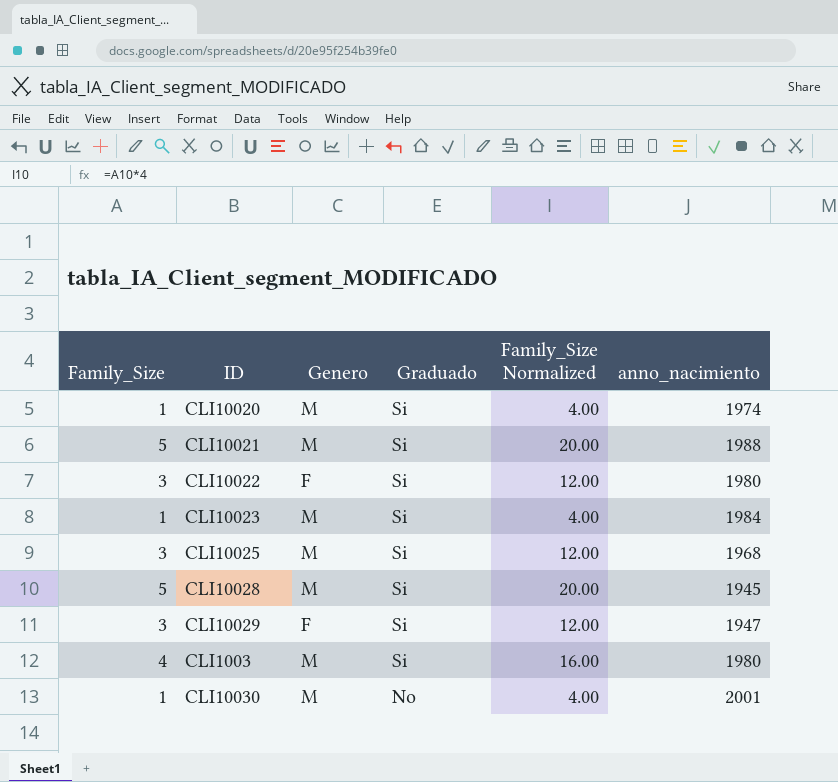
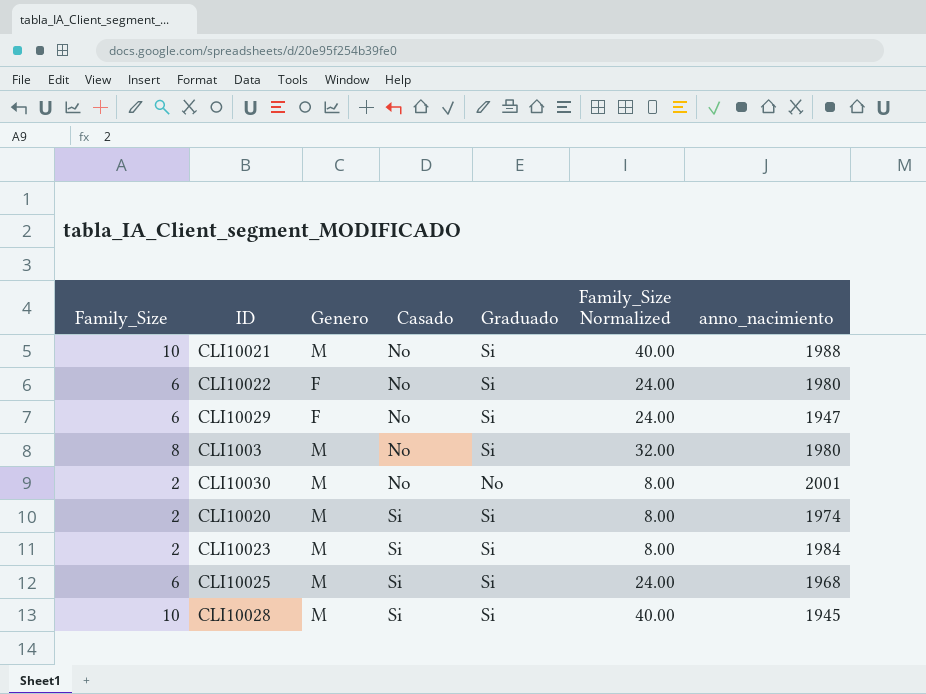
row order: Graduado descending -> Casado ascending
column Casado | position: none -> 4
CLI10021 | Family_Size: 5 -> 10
CLI10021 | Family_Size Normalized: 20.00 -> 40.00
CLI10022 | Family_Size: 3 -> 6
CLI10022 | Family_Size Normalized: 12.00 -> 24.00
CLI10029 | Family_Size: 3 -> 6
CLI10029 | Family_Size Normalized: 12.00 -> 24.00
CLI1003 | Family_Size: 4 -> 8
CLI1003 | Family_Size Normalized: 16.00 -> 32.00
CLI10030 | Family_Size: 1 -> 2
CLI10030 | Family_Size Normalized: 4.00 -> 8.00
CLI10020 | Family_Size: 1 -> 2
CLI10020 | Family_Size Normalized: 4.00 -> 8.00
CLI10023 | Family_Size: 1 -> 2
CLI10023 | Family_Size Normalized: 4.00 -> 8.00
CLI10025 | Family_Size: 3 -> 6
CLI10025 | Family_Size Normalized: 12.00 -> 24.00
CLI10028 | Family_Size: 5 -> 10
CLI10028 | Family_Size Normalized: 20.00 -> 40.00

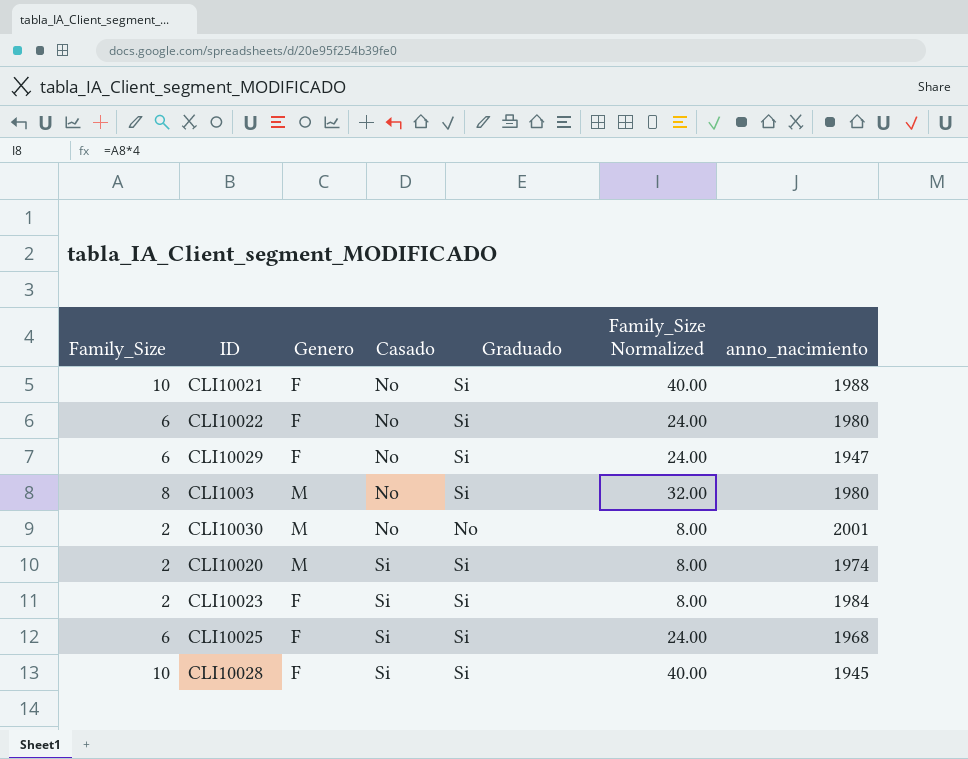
CLI10021 | Genero: M -> F
CLI10023 | Genero: M -> F
CLI10025 | Genero: M -> F
CLI10028 | Genero: M -> F

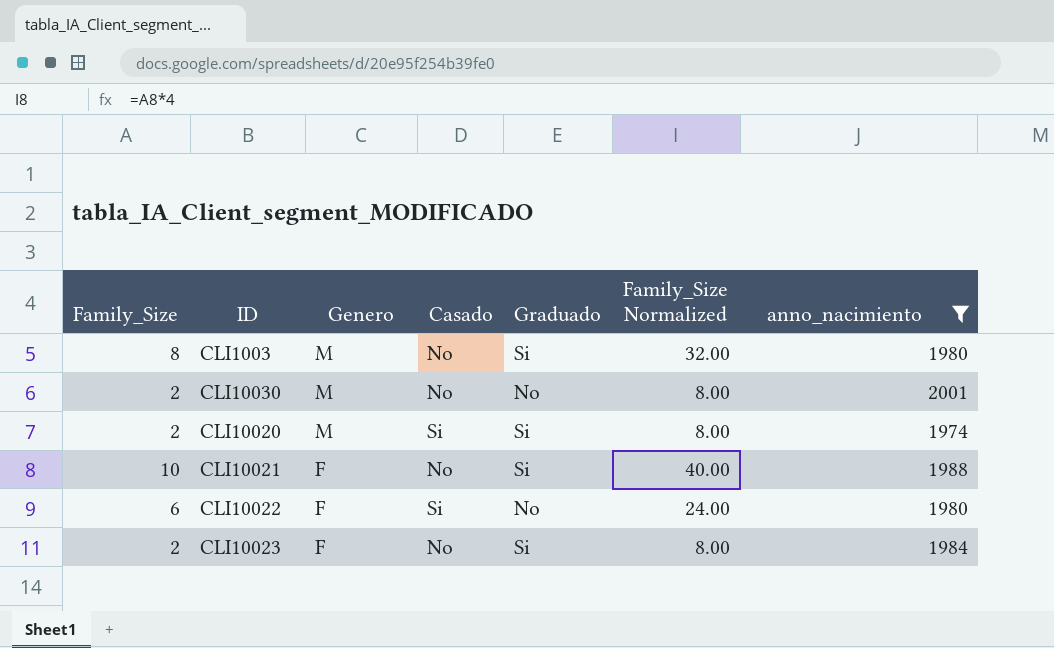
filter: none -> anno_nacimiento >= 1974
row order: Casado ascending -> Genero descending
CLI10022 | Casado: No -> Si
CLI10022 | Graduado: Si -> No
CLI10023 | Casado: Si -> No

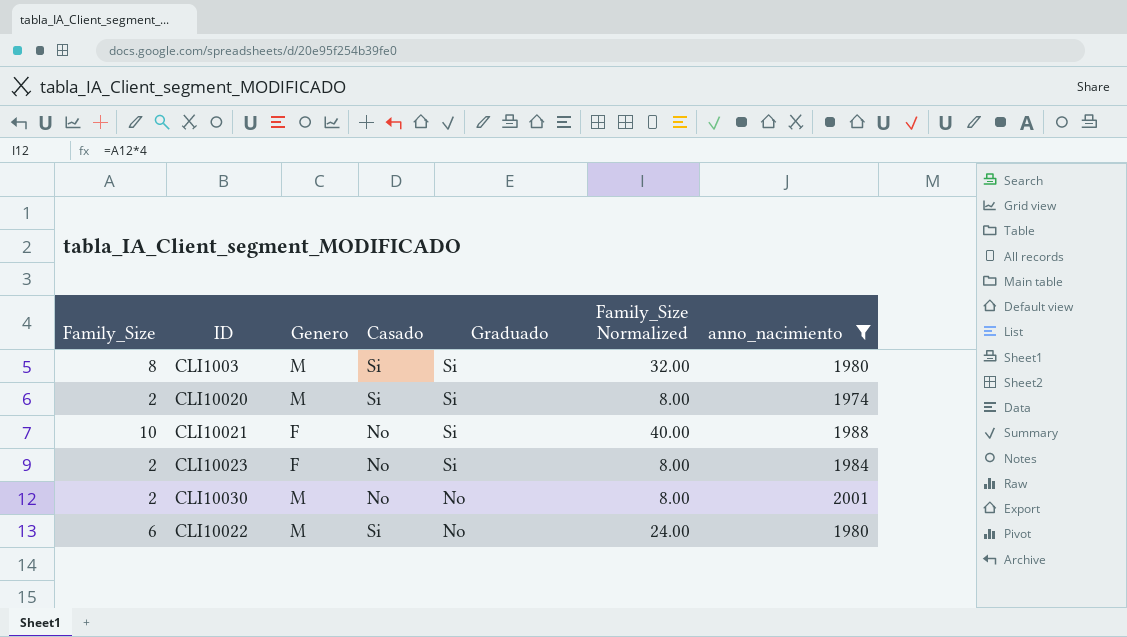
row order: Genero descending -> Graduado descending
CLI1003 | Casado: No -> Si
CLI10022 | Genero: F -> M

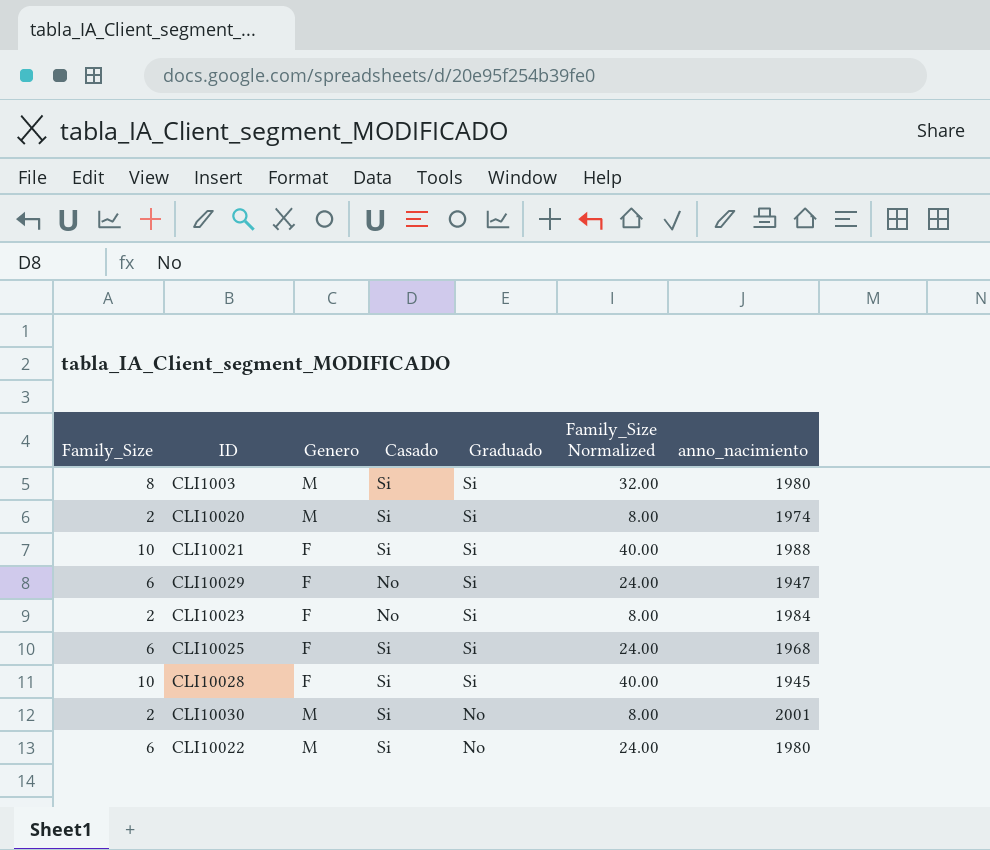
filter: anno_nacimiento >= 1974 -> none
CLI10021 | Casado: No -> Si
CLI10030 | Casado: No -> Si

